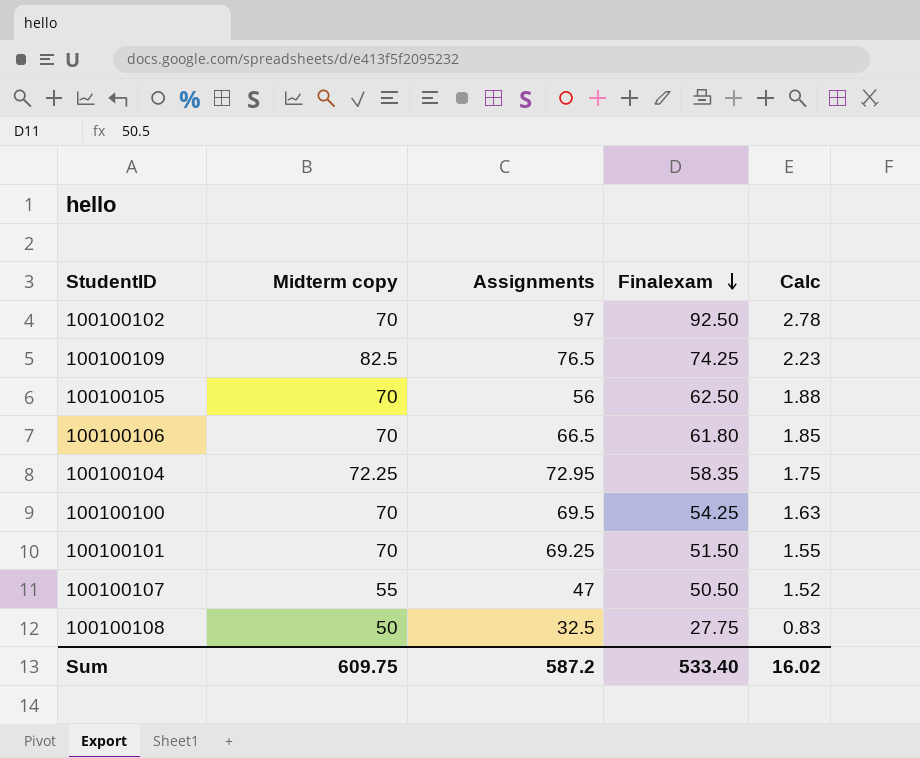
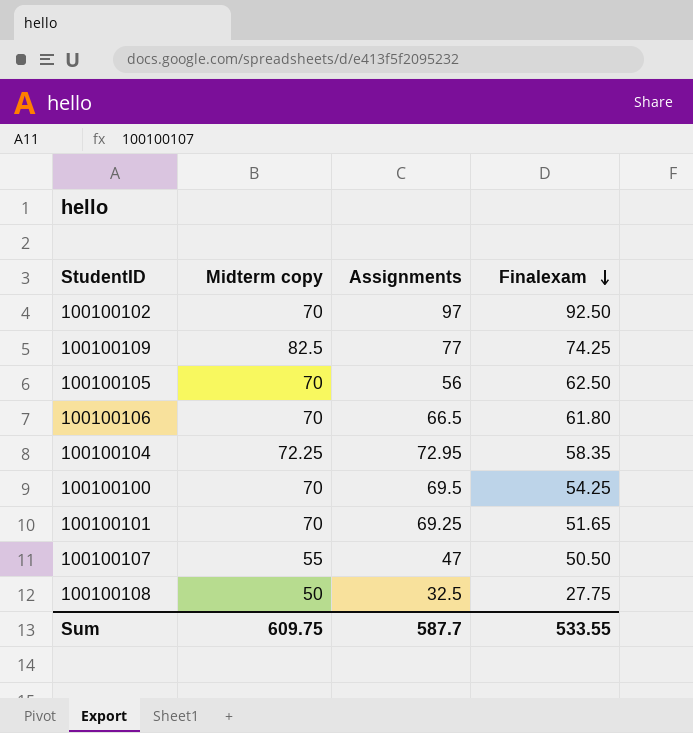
column Calc | formula: [Finalexam] * 0.03 -> none
100100109 | Assignments: 76.5 -> 77
100100101 | Finalexam: 51.50 -> 51.65
Sum | Assignments: 587.2 -> 587.7
Sum | Finalexam: 533.40 -> 533.55

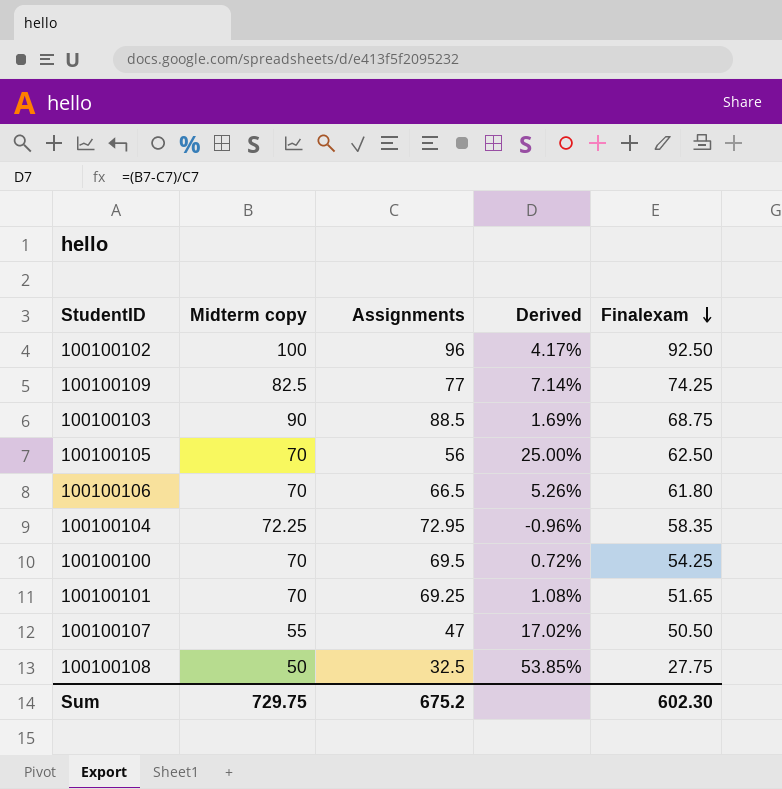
column Derived | formula: none -> ([Midterm copy] - [Assignments]) / [Assignments]
100100102 | Midterm copy: 70 -> 100
100100102 | Assignments: 97 -> 96
row 100100103: none -> 90 | 88.5 | 1.69% | 68.75
Sum | Midterm copy: 609.75 -> 729.75
Sum | Assignments: 587.7 -> 675.2
Sum | Finalexam: 533.55 -> 602.30

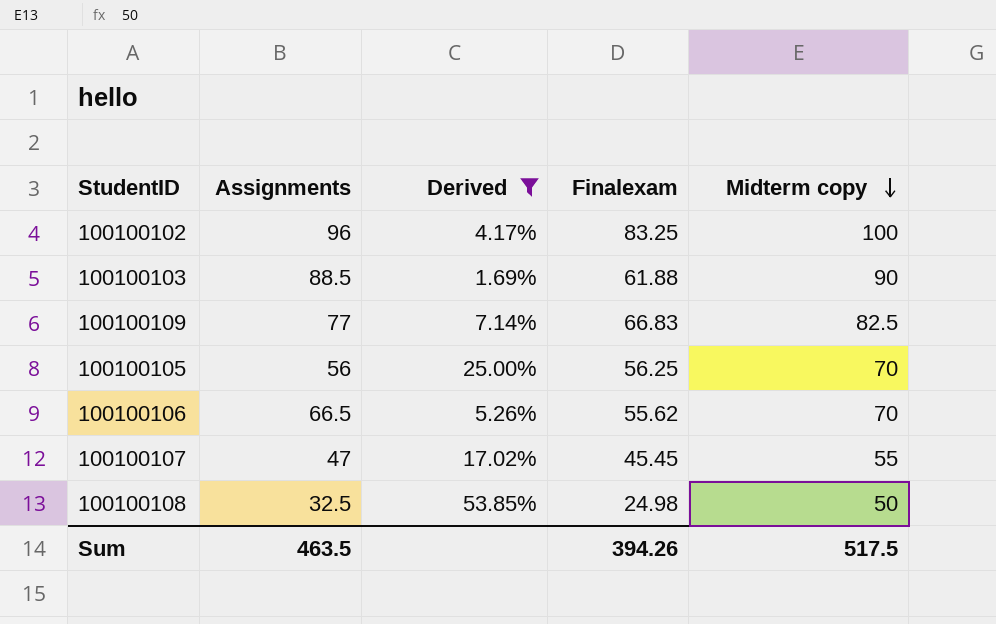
filter: none -> Derived >= 1.69%
row order: Finalexam descending -> Midterm copy descending
column Midterm copy | position: 2 -> 5
100100102 | Finalexam: 92.50 -> 83.25
100100103 | Finalexam: 68.75 -> 61.88
100100109 | Finalexam: 74.25 -> 66.83
100100105 | Finalexam: 62.50 -> 56.25
100100106 | Finalexam: 61.80 -> 55.62
100100107 | Finalexam: 50.50 -> 45.45
100100108 | Finalexam: 27.75 -> 24.98
Sum | Assignments: 675.2 -> 463.5
Sum | Finalexam: 602.30 -> 394.26
Sum | Midterm copy: 729.75 -> 517.5

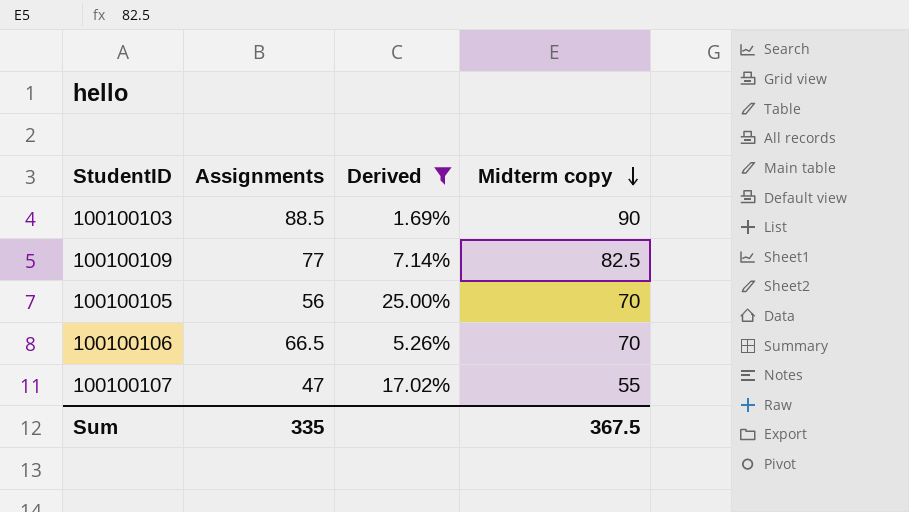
column Finalexam | position: 4 -> none
row 100100102: 96 | 4.17% | 83.25 | 100 -> none
row 100100108: 32.5 | 53.85% | 24.98 | 50 -> none
Sum | Assignments: 463.5 -> 335
Sum | Midterm copy: 517.5 -> 367.5

